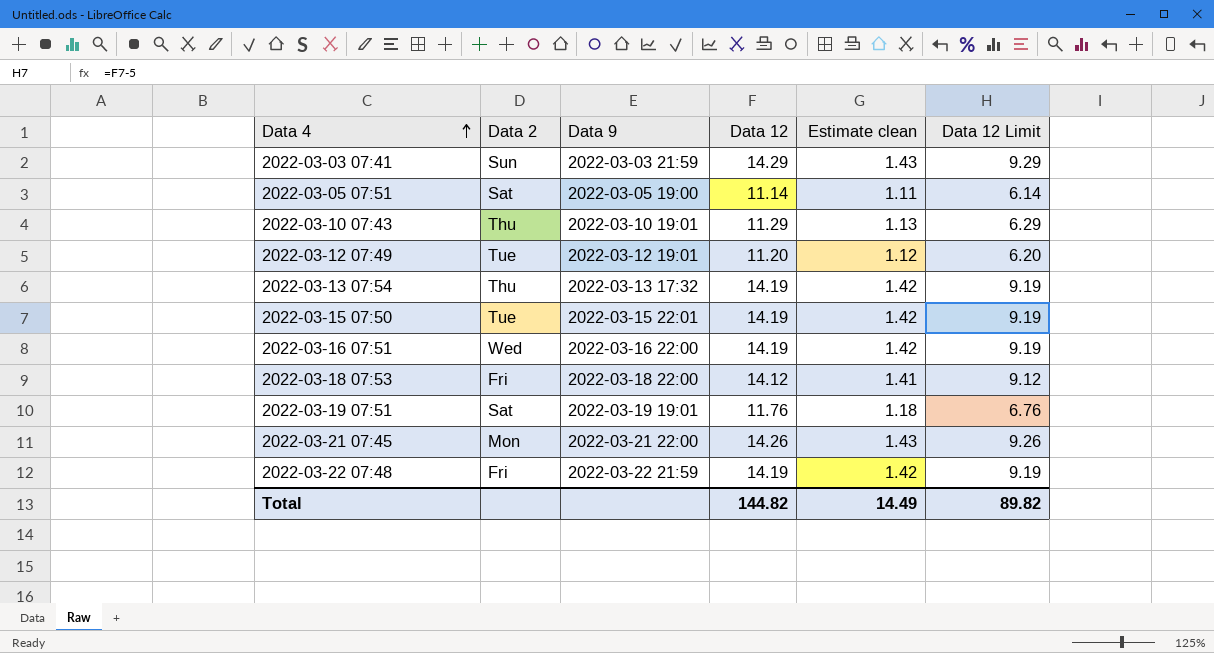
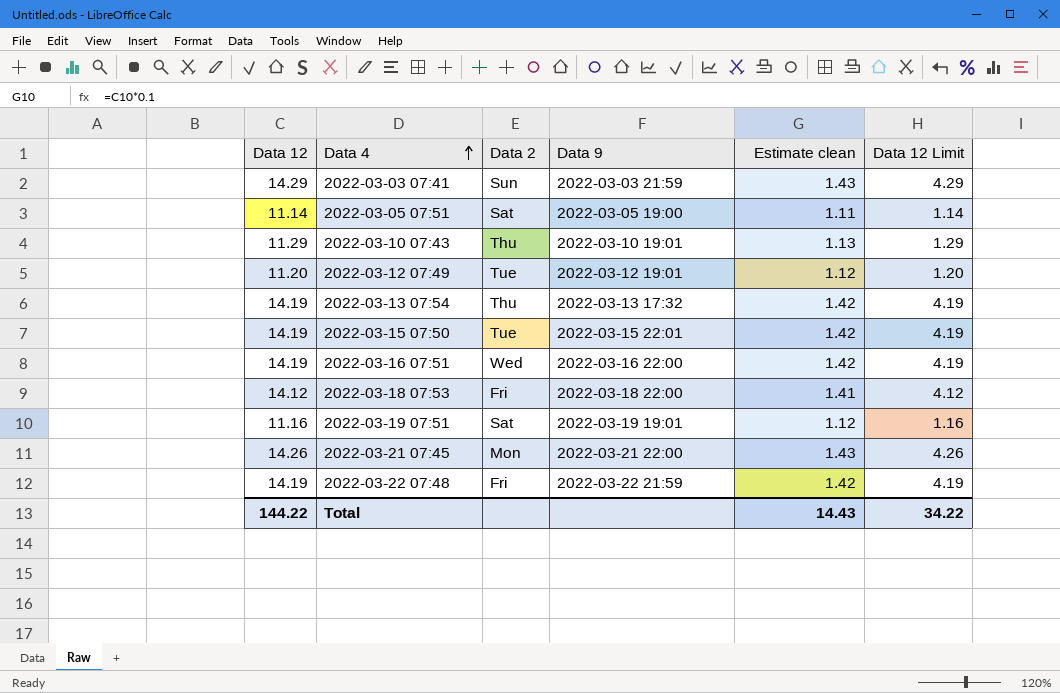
column Data 12 | position: 4 -> 1
column Data 12 Limit | formula: [Data 12] - 5 -> [Data 12] - 10
2022-03-19 07:51 | Data 12: 11.76 -> 11.16
2022-03-19 07:51 | Estimate clean: 1.18 -> 1.12
Total | Data 12: 144.82 -> 144.22
Total | Estimate clean: 14.49 -> 14.43
Total | Data 12 Limit: 89.82 -> 34.22

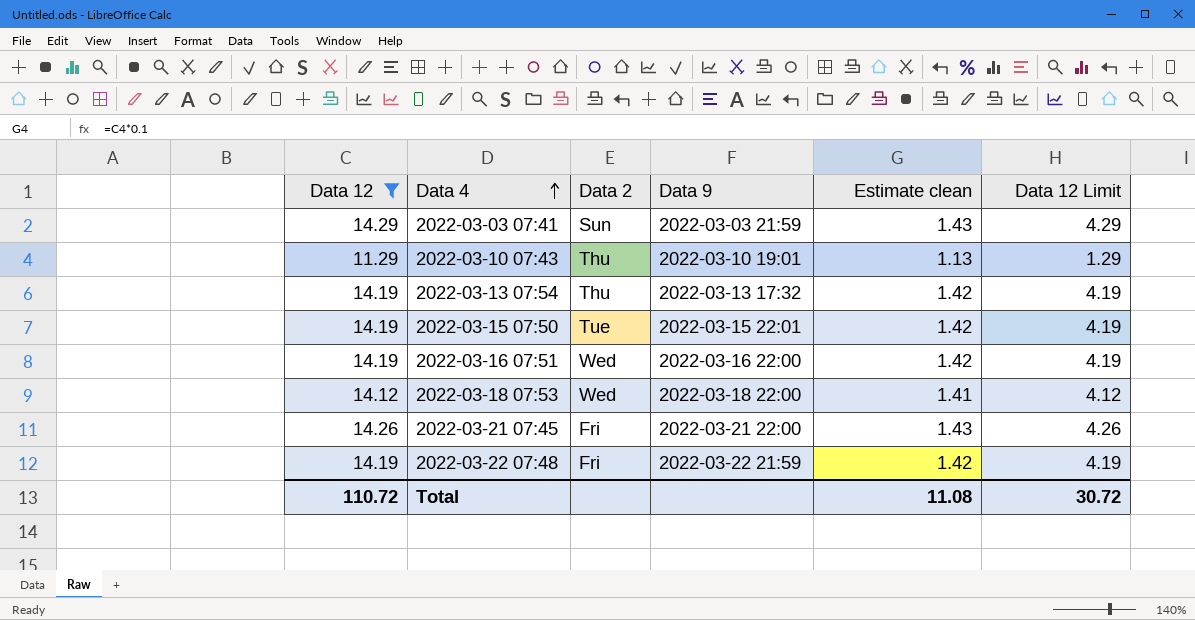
filter: none -> Data 12 >= 11.29
2022-03-18 07:53 | Data 2: Fri -> Wed
2022-03-21 07:45 | Data 2: Mon -> Fri
Total | Data 12: 144.22 -> 110.72
Total | Estimate clean: 14.43 -> 11.08
Total | Data 12 Limit: 34.22 -> 30.72

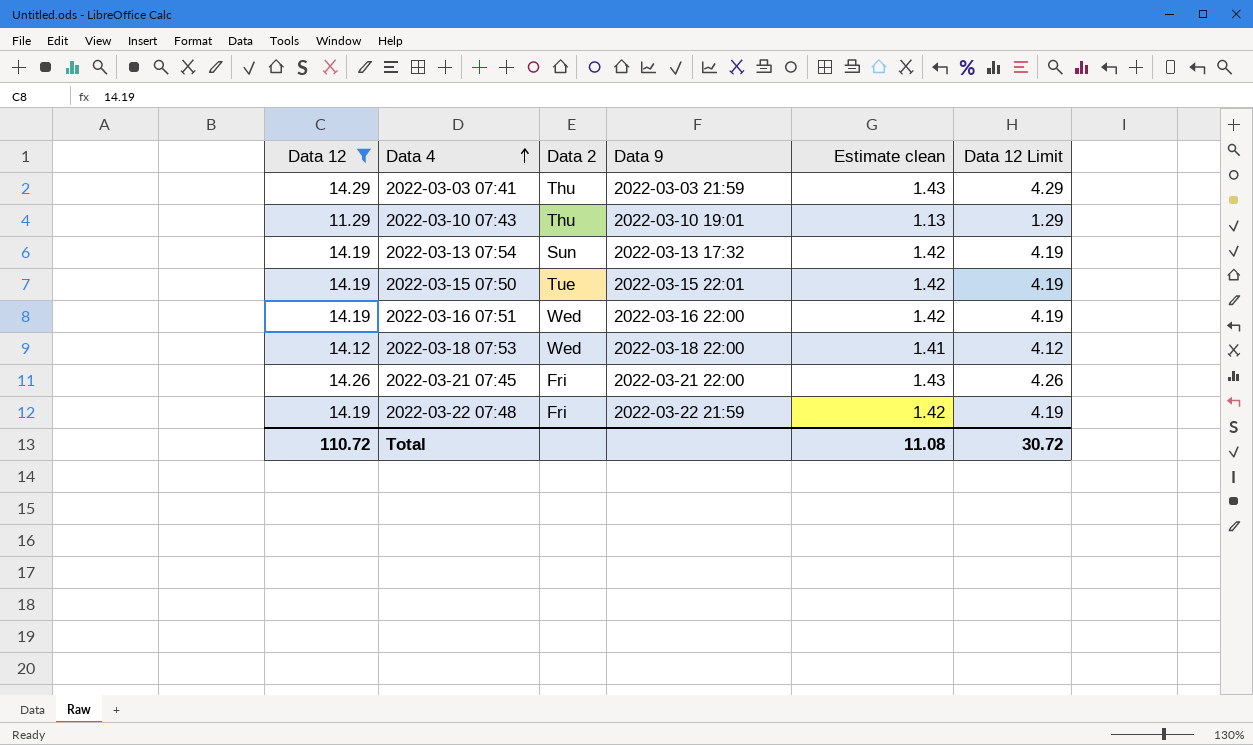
2022-03-03 07:41 | Data 2: Sun -> Thu
2022-03-13 07:54 | Data 2: Thu -> Sun

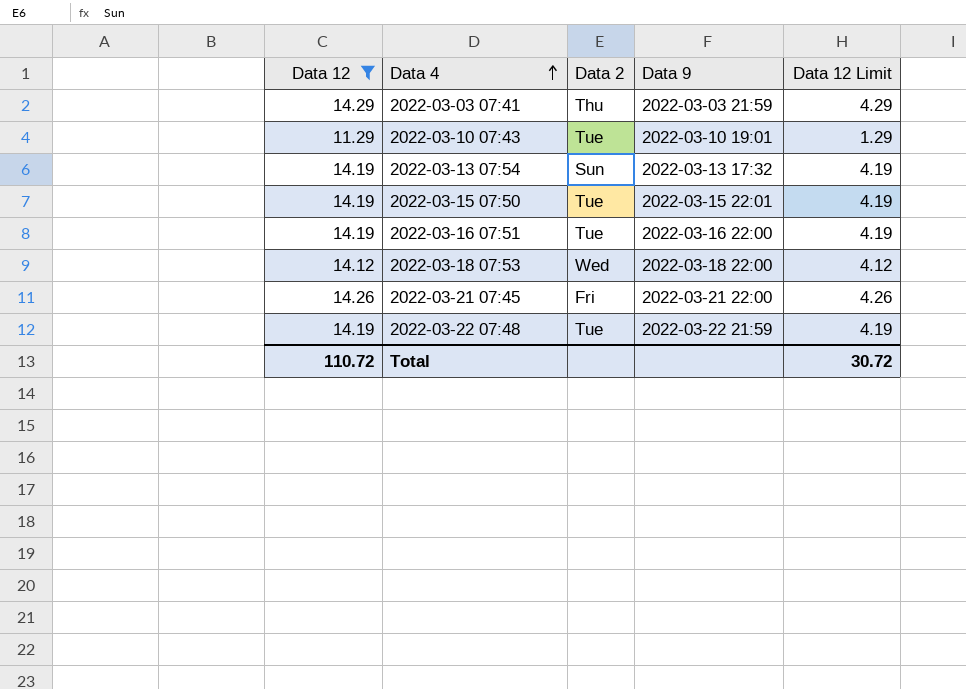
column Estimate clean | formula: [Data 12] * 0.1 -> none
2022-03-10 07:43 | Data 2: Thu -> Tue
2022-03-16 07:51 | Data 2: Wed -> Tue
2022-03-22 07:48 | Data 2: Fri -> Tue

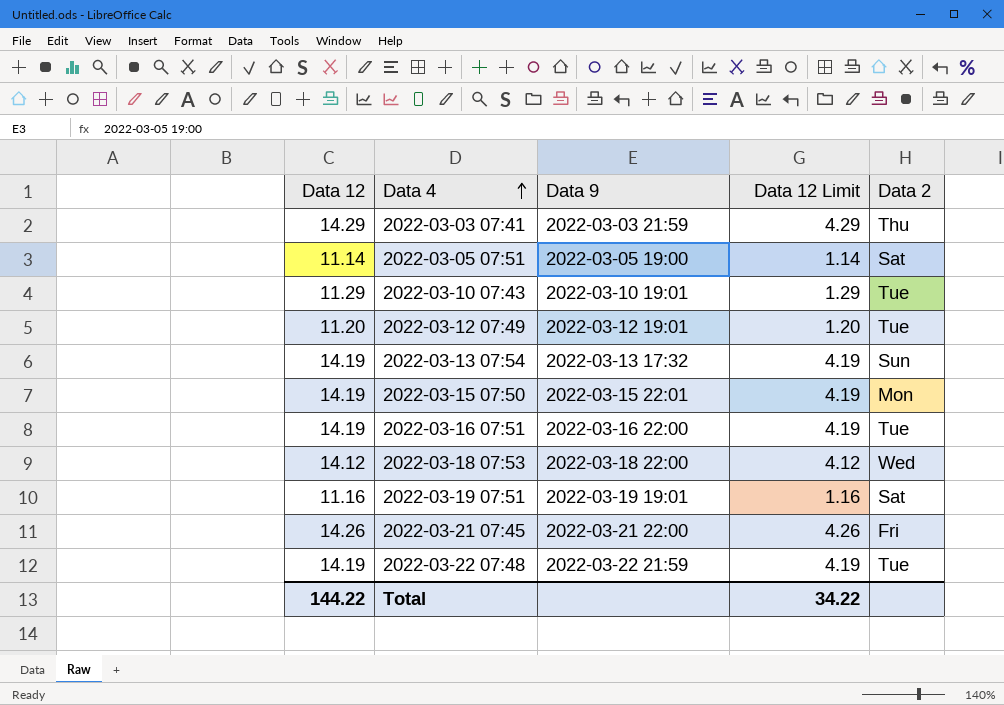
filter: Data 12 >= 11.29 -> none
column Data 2 | position: 3 -> 5
2022-03-15 07:50 | Data 2: Tue -> Mon
Total | Data 12: 110.72 -> 144.22
Total | Data 12 Limit: 30.72 -> 34.22

